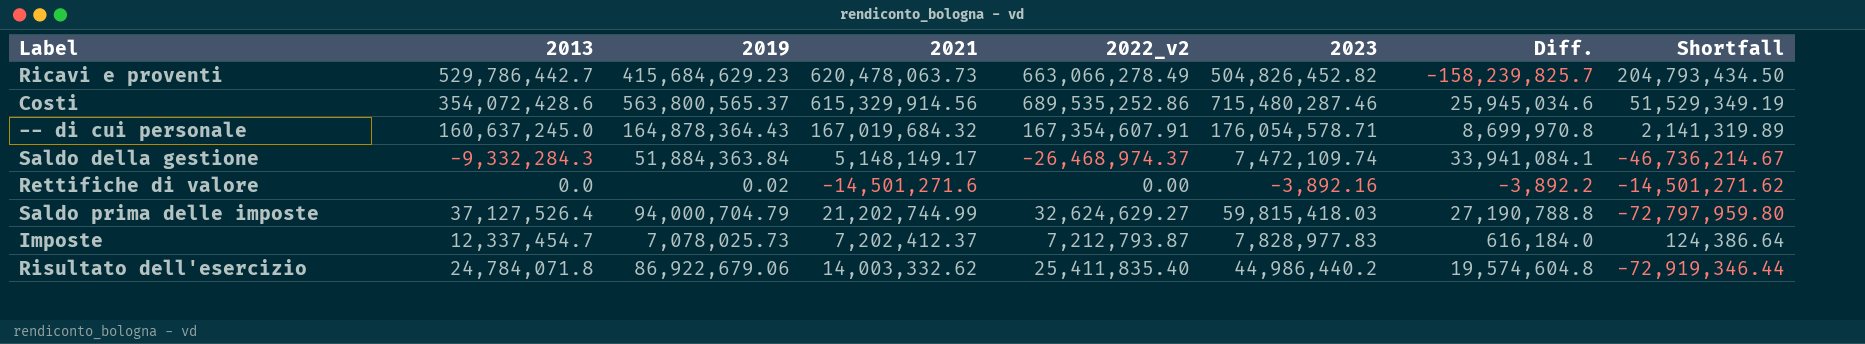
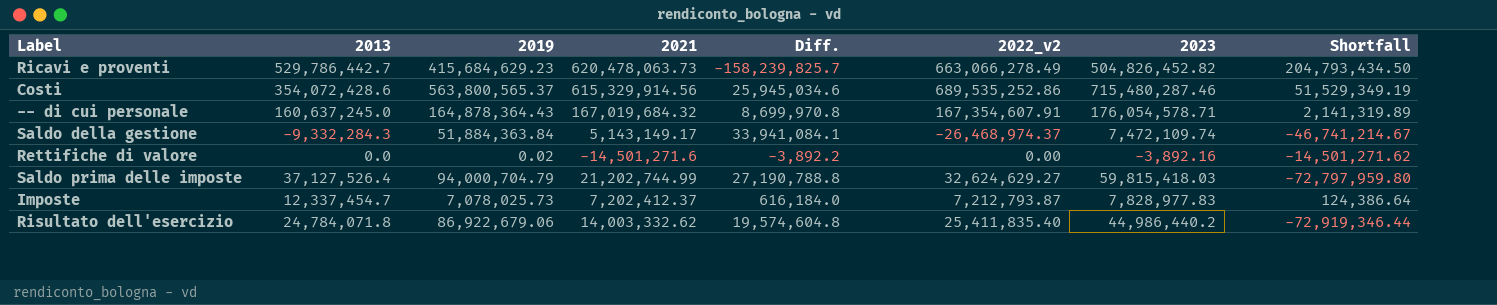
column Diff. | position: 7 -> 5
Saldo della gestione | 2021: 5,148,149.17 -> 5,143,149.17
Saldo della gestione | Shortfall: -46,736,214.67 -> -46,741,214.67

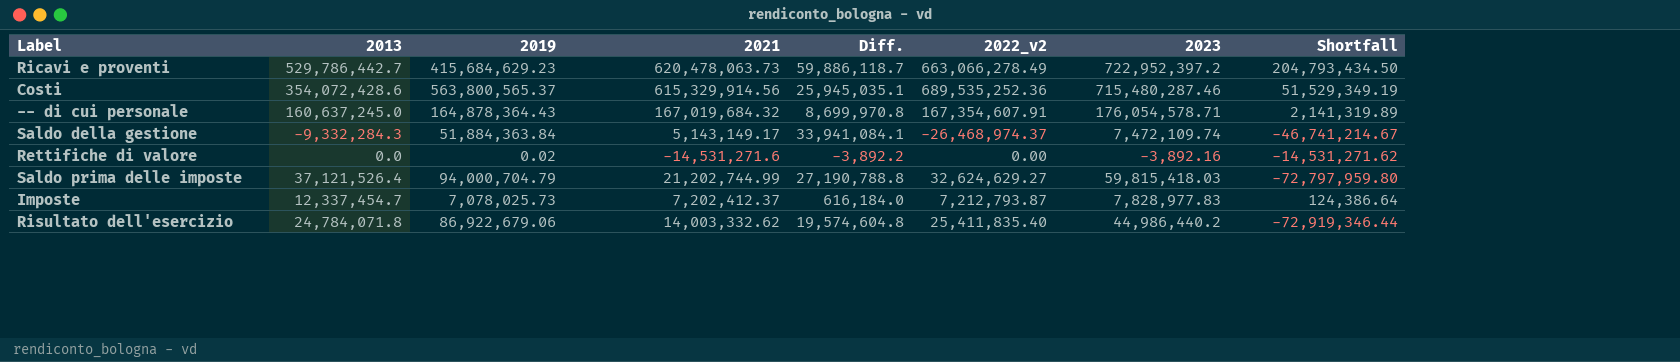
Ricavi e proventi | Diff.: -158,239,825.7 -> 59,886,118.7
Ricavi e proventi | 2023: 504,826,452.82 -> 722,952,397.2
Costi | Diff.: 25,945,034.6 -> 25,945,035.1
Costi | 2022_v2: 689,535,252.86 -> 689,535,252.36
Rettifiche di valore | 2021: -14,501,271.6 -> -14,531,271.6
Rettifiche di valore | Shortfall: -14,501,271.62 -> -14,531,271.62
Saldo prima delle imposte | 2013: 37,127,526.4 -> 37,121,526.4

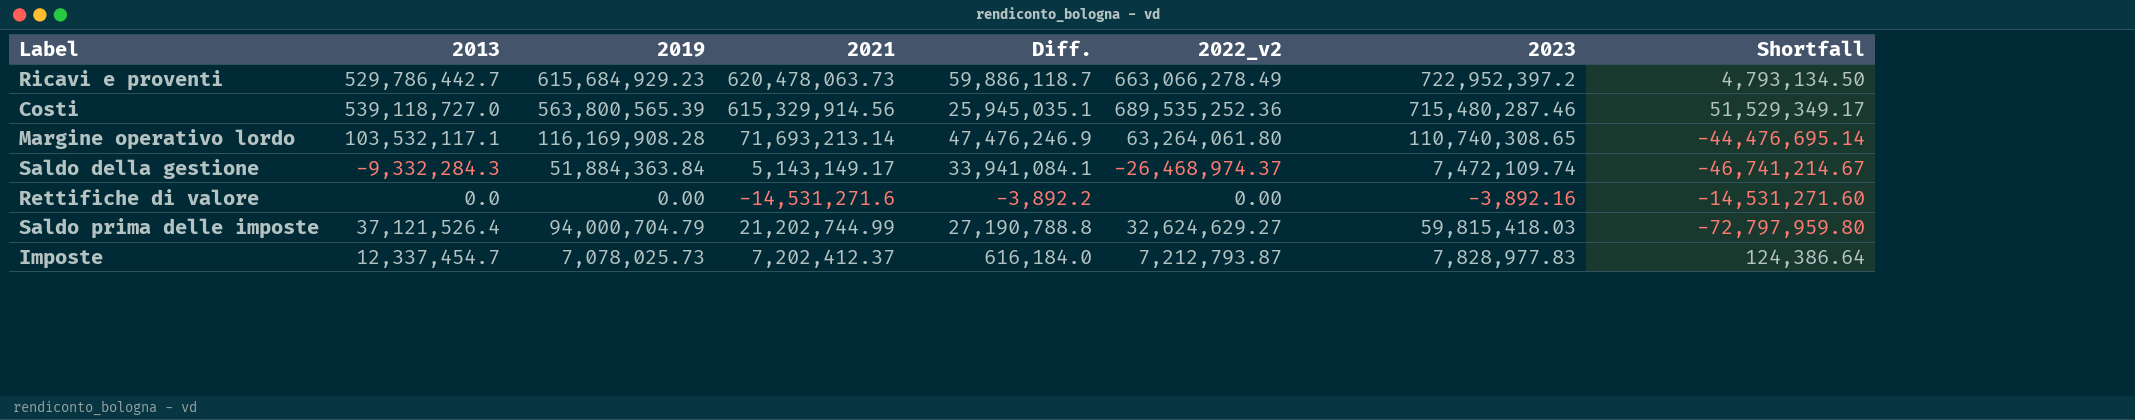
row -- di cui personale: 160,637,245.0 | 164,878,364.43 | 167,019,684.32 | 8,699,970.8 | 167,354,607.91 | 176,054,578.71 | 2,141,319.89 -> none
row Risultato dell'esercizio: 24,784,071.8 | 86,922,679.06 | 14,003,332.62 | 19,574,604.8 | 25,411,835.40 | 44,986,440.2 | -72,919,346.44 -> none
Ricavi e proventi | 2019: 415,684,629.23 -> 615,684,929.23
Ricavi e proventi | Shortfall: 204,793,434.50 -> 4,793,134.50
Costi | 2013: 354,072,428.6 -> 539,118,727.0
Costi | 2019: 563,800,565.37 -> 563,800,565.39
Costi | Shortfall: 51,529,349.19 -> 51,529,349.17
row Margine operativo lordo: none -> 103,532,117.1 | 116,169,908.28 | 71,693,213.14 | 47,476,246.9 | 63,264,061.80 | 110,740,308.65 | -44,476,695.14
Rettifiche di valore | 2019: 0.02 -> 0.00
Rettifiche di valore | Shortfall: -14,531,271.62 -> -14,531,271.60

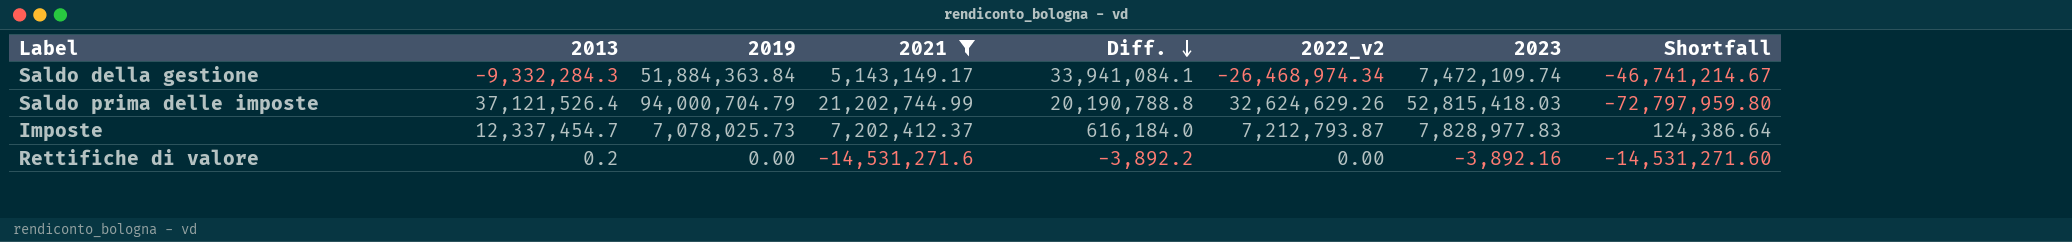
filter: none -> 2021 <= 21,202,744.99
row order: none -> Diff. descending
Saldo della gestione | 2022_v2: -26,468,974.37 -> -26,468,974.34
Saldo prima delle imposte | Diff.: 27,190,788.8 -> 20,190,788.8
Saldo prima delle imposte | 2022_v2: 32,624,629.27 -> 32,624,629.26
Saldo prima delle imposte | 2023: 59,815,418.03 -> 52,815,418.03
Rettifiche di valore | 2013: 0.0 -> 0.2

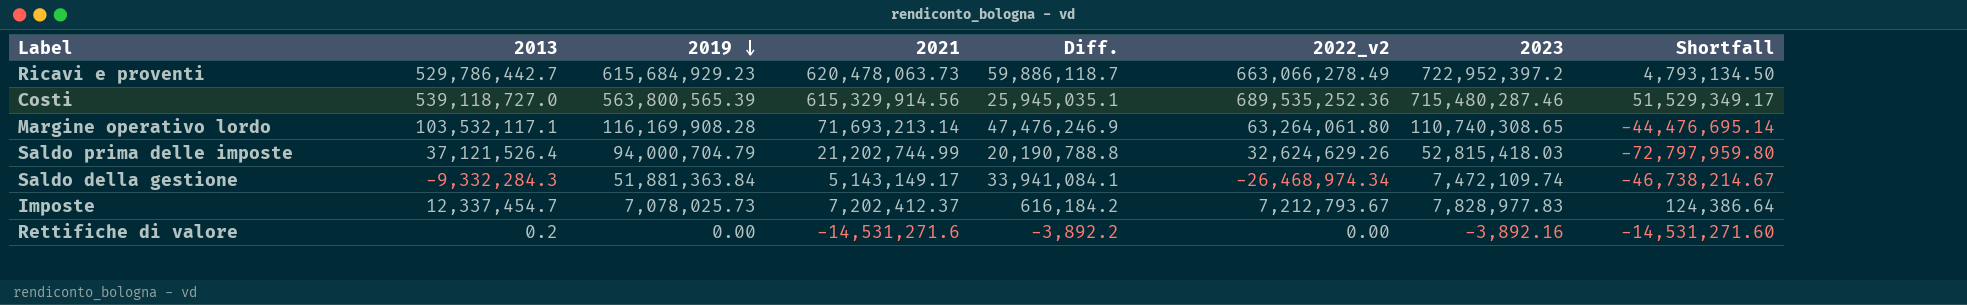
filter: 2021 <= 21,202,744.99 -> none
row order: Diff. descending -> 2019 descending
Saldo della gestione | 2019: 51,884,363.84 -> 51,881,363.84
Saldo della gestione | Shortfall: -46,741,214.67 -> -46,738,214.67
Imposte | Diff.: 616,184.0 -> 616,184.2
Imposte | 2022_v2: 7,212,793.87 -> 7,212,793.67

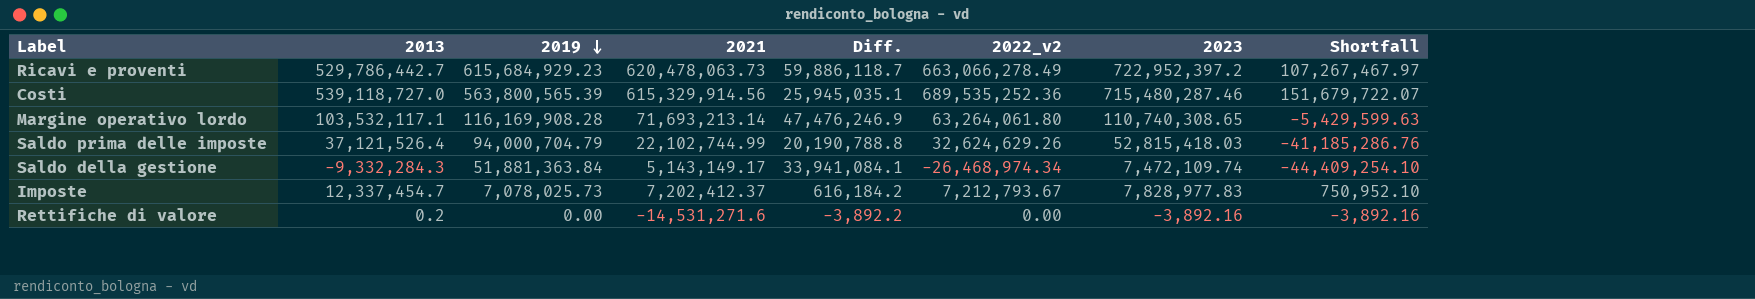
column Shortfall | formula: [2021] - [2019] -> [2023] - [2019]
Saldo prima delle imposte | 2021: 21,202,744.99 -> 22,102,744.99

